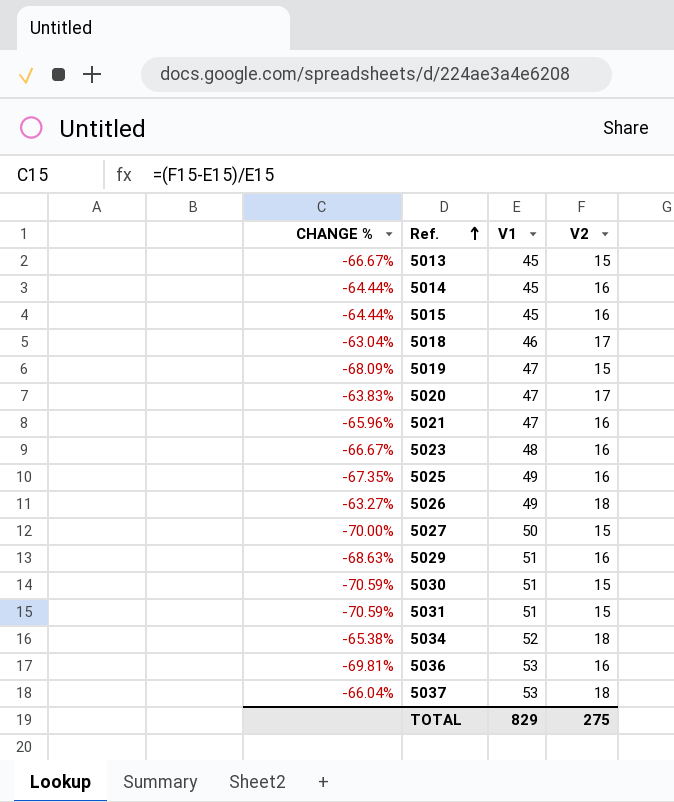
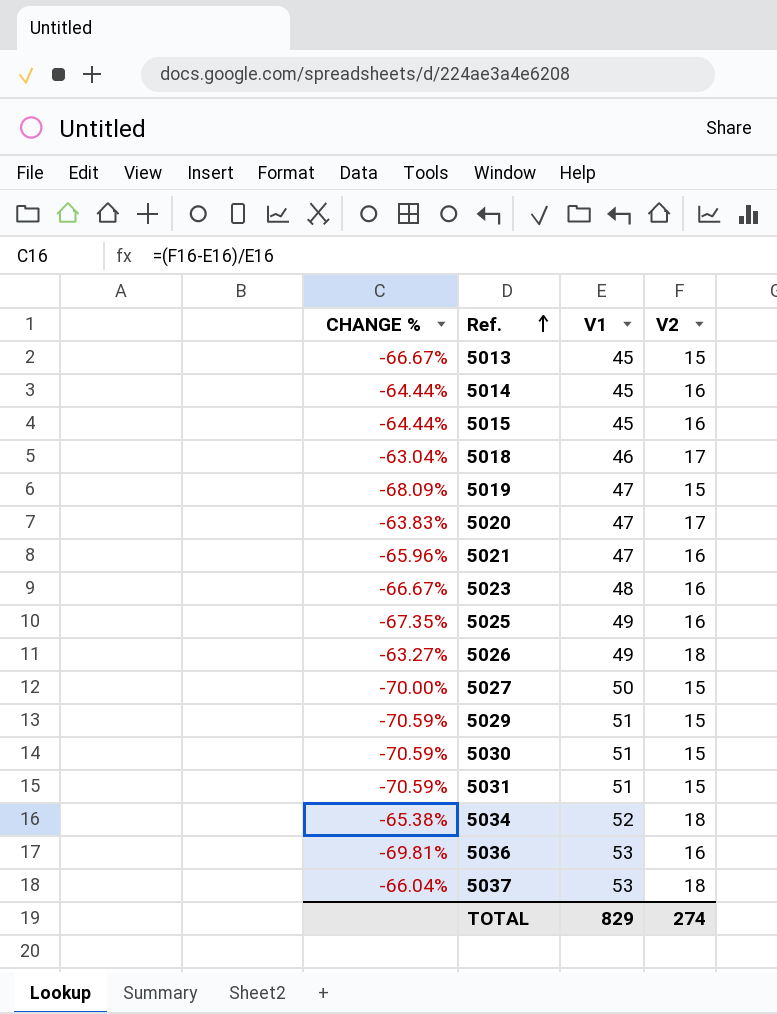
5029 | CHANGE %: -68.63% -> -70.59%
5029 | V2: 16 -> 15
TOTAL | V2: 275 -> 274

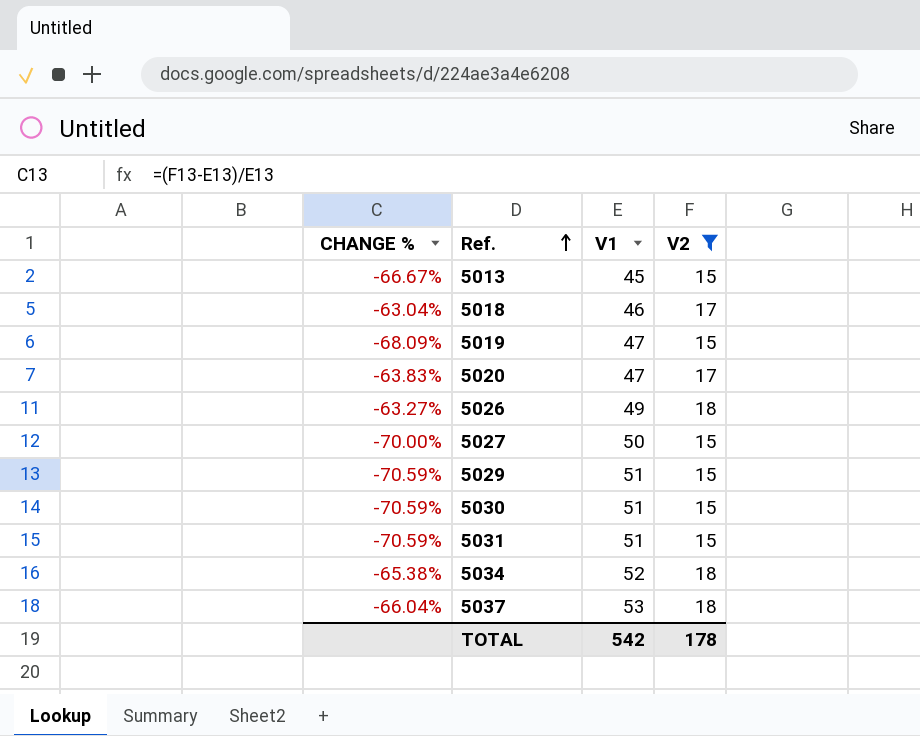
filter: none -> V2 != 16
TOTAL | V1: 829 -> 542
TOTAL | V2: 274 -> 178

